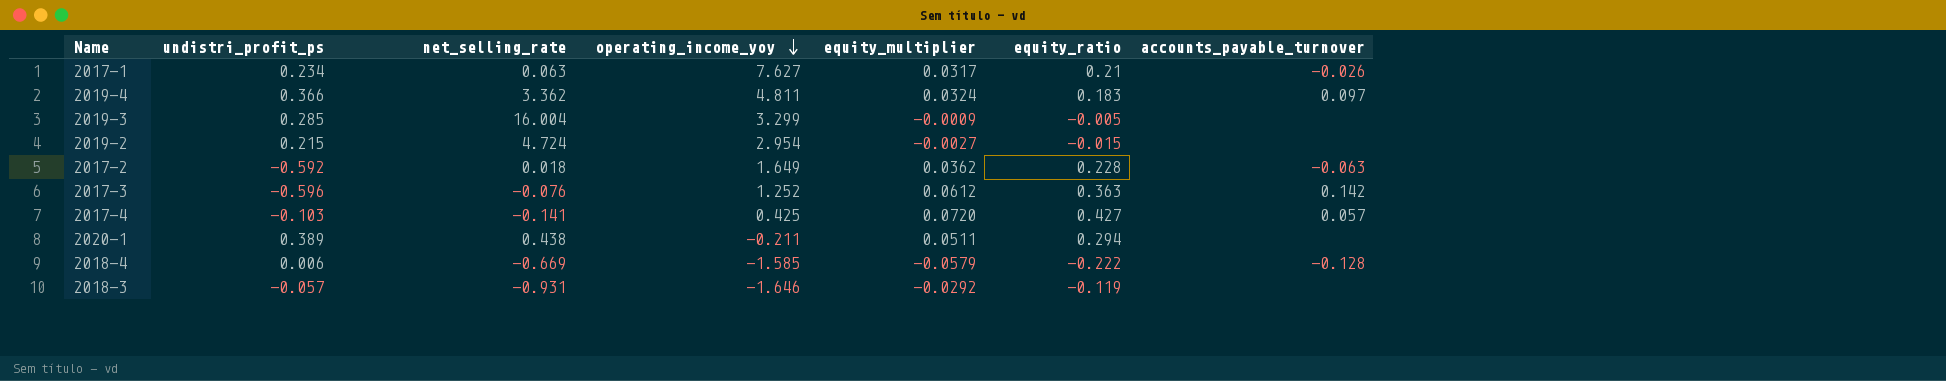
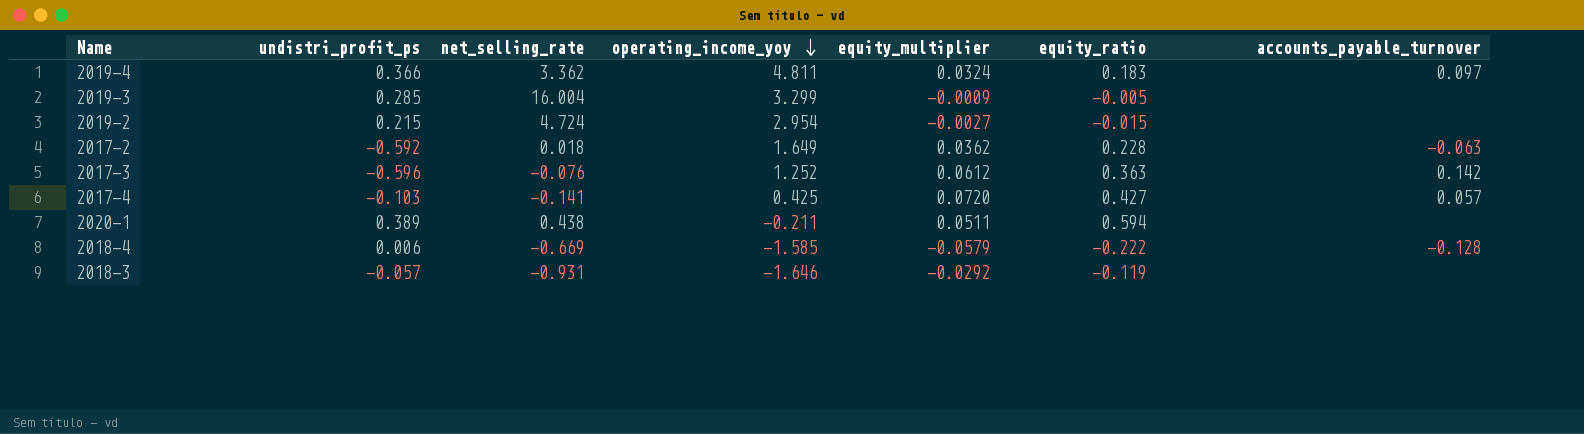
row 2017-1: 0.234 | 0.063 | 7.627 | 0.0317 | 0.21 | -0.026 -> none
2020-1 | equity_ratio: 0.294 -> 0.594

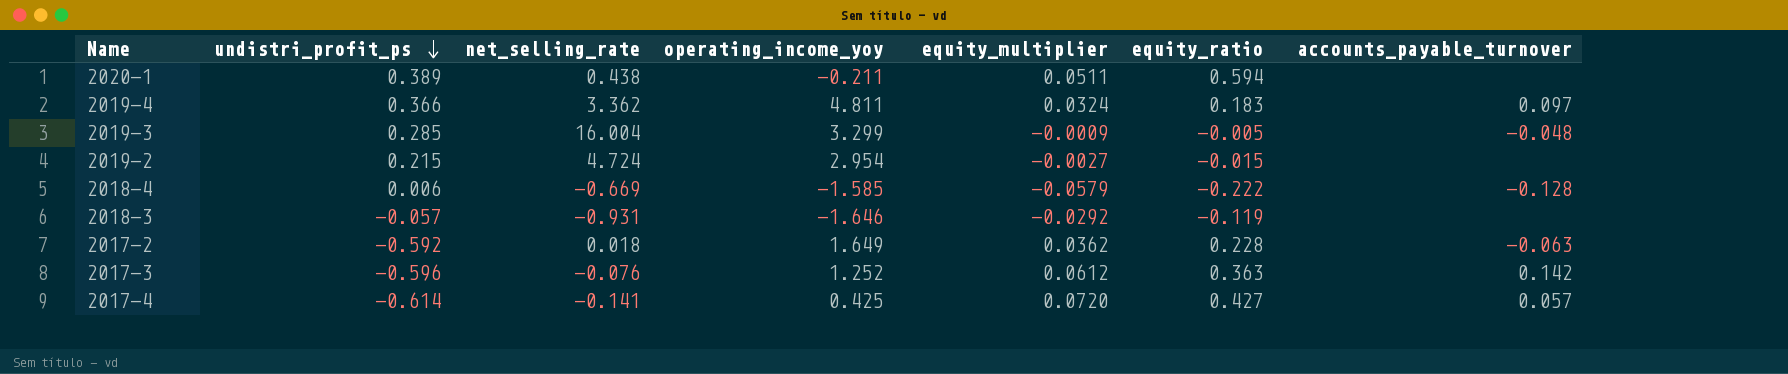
row order: operating_income_yoy descending -> undistri_profit_ps descending
2019-3 | accounts_payable_turnover: none -> -0.048
2017-4 | undistri_profit_ps: -0.103 -> -0.614

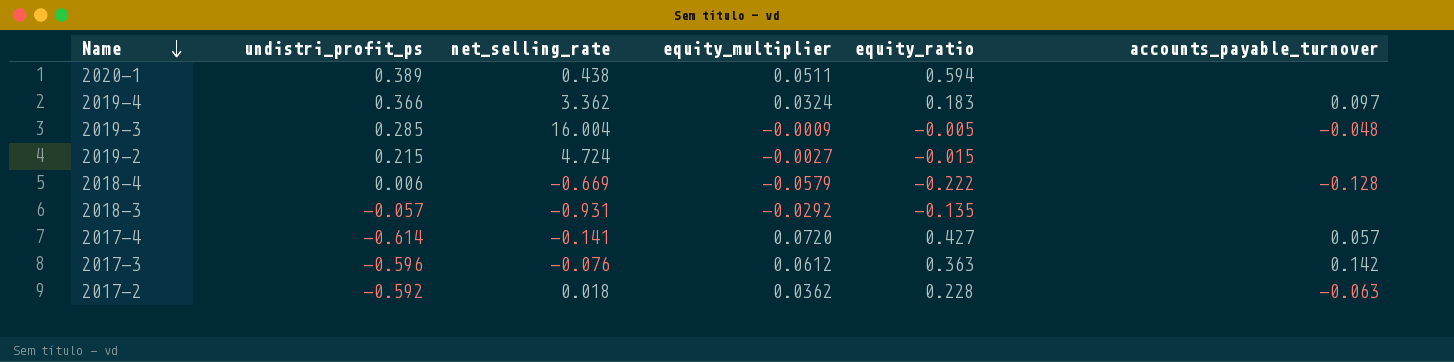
row order: undistri_profit_ps descending -> Name descending
column operating_income_yoy | position: 4 -> none
2018-3 | equity_ratio: -0.119 -> -0.135

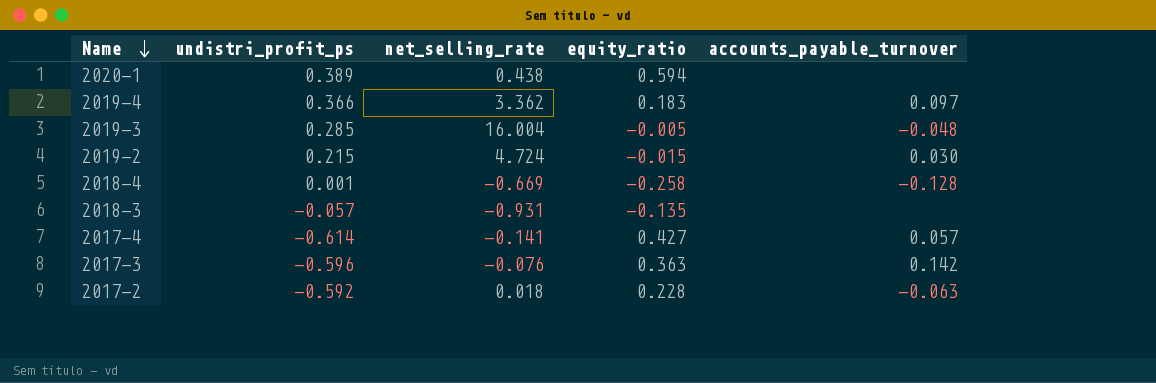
column equity_multiplier | position: 4 -> none
2019-2 | accounts_payable_turnover: none -> 0.030
2018-4 | undistri_profit_ps: 0.006 -> 0.001
2018-4 | equity_ratio: -0.222 -> -0.258

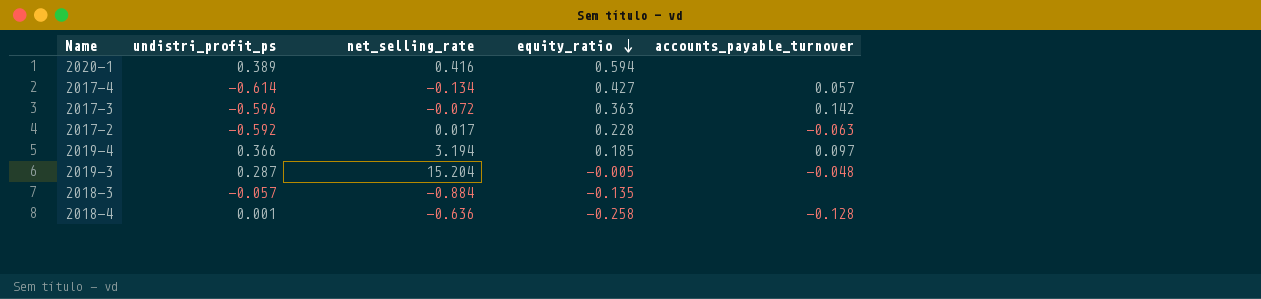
row order: Name descending -> equity_ratio descending
row 2019-2: 0.215 | 4.724 | -0.015 | 0.030 -> none
2020-1 | net_selling_rate: 0.438 -> 0.416
2017-4 | net_selling_rate: -0.141 -> -0.134
2017-3 | net_selling_rate: -0.076 -> -0.072
2017-2 | net_selling_rate: 0.018 -> 0.017
2019-4 | net_selling_rate: 3.362 -> 3.194
2019-4 | equity_ratio: 0.183 -> 0.185
2019-3 | undistri_profit_ps: 0.285 -> 0.287
2019-3 | net_selling_rate: 16.004 -> 15.204
2018-3 | net_selling_rate: -0.931 -> -0.884
2018-4 | net_selling_rate: -0.669 -> -0.636

